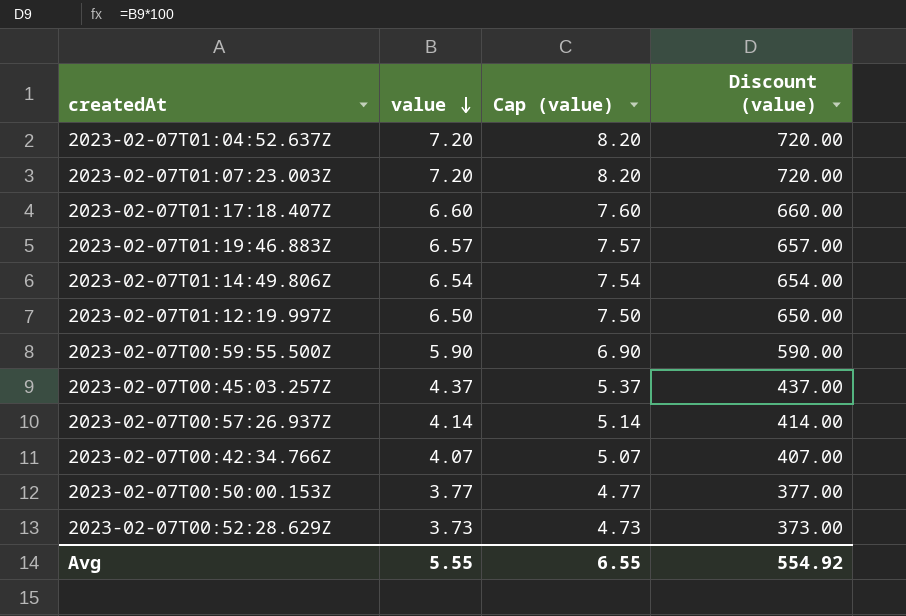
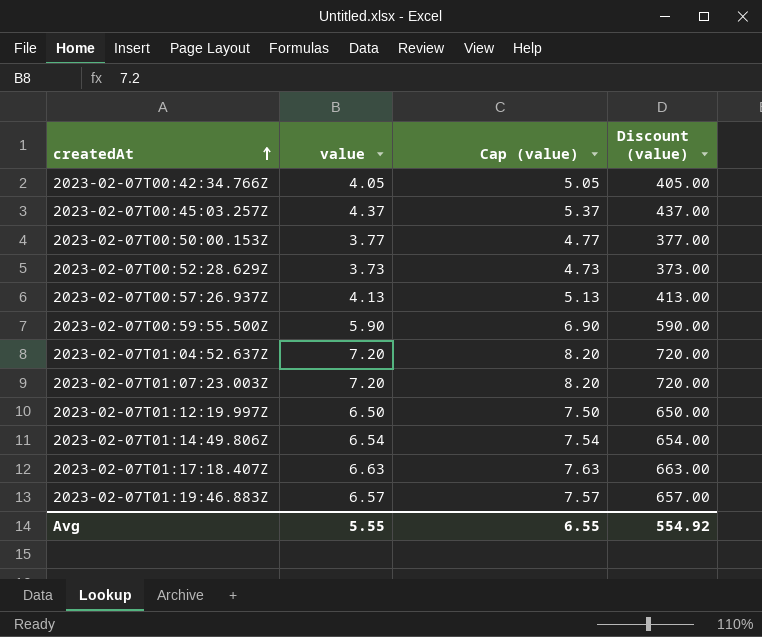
row order: value descending -> createdAt ascending
2023-02-07T00:42:34.766Z | value: 4.07 -> 4.05
2023-02-07T00:42:34.766Z | Cap (value): 5.07 -> 5.05
2023-02-07T00:42:34.766Z | Discount (value): 407.00 -> 405.00
2023-02-07T00:57:26.937Z | value: 4.14 -> 4.13
2023-02-07T00:57:26.937Z | Cap (value): 5.14 -> 5.13
2023-02-07T00:57:26.937Z | Discount (value): 414.00 -> 413.00
2023-02-07T01:17:18.407Z | value: 6.60 -> 6.63
2023-02-07T01:17:18.407Z | Cap (value): 7.60 -> 7.63
2023-02-07T01:17:18.407Z | Discount (value): 660.00 -> 663.00

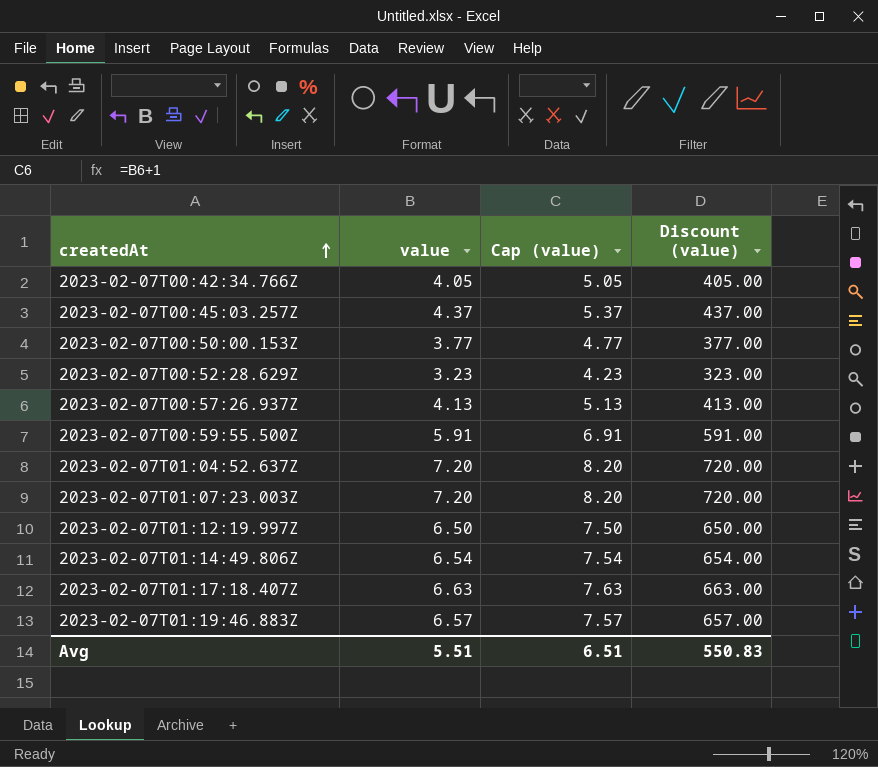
2023-02-07T00:52:28.629Z | value: 3.73 -> 3.23
2023-02-07T00:52:28.629Z | Cap (value): 4.73 -> 4.23
2023-02-07T00:52:28.629Z | Discount (value): 373.00 -> 323.00
2023-02-07T00:59:55.500Z | value: 5.90 -> 5.91
2023-02-07T00:59:55.500Z | Cap (value): 6.90 -> 6.91
2023-02-07T00:59:55.500Z | Discount (value): 590.00 -> 591.00
Avg | value: 5.55 -> 5.51
Avg | Cap (value): 6.55 -> 6.51
Avg | Discount (value): 554.92 -> 550.83

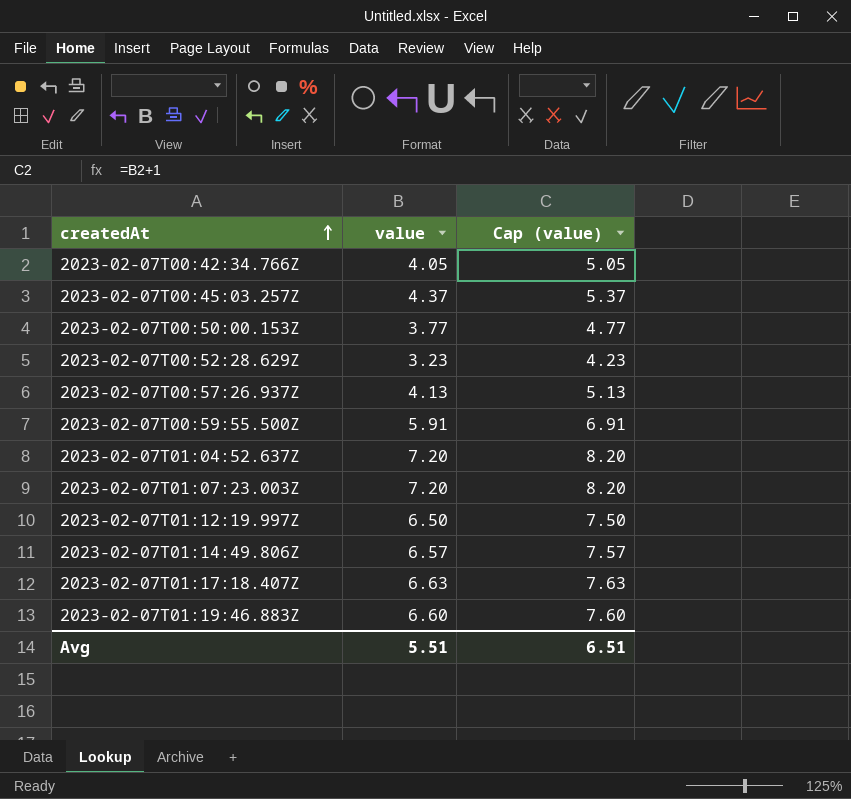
column Discount (value) | formula: [value] * 100 -> none
2023-02-07T01:14:49.806Z | value: 6.54 -> 6.57
2023-02-07T01:14:49.806Z | Cap (value): 7.54 -> 7.57
2023-02-07T01:19:46.883Z | value: 6.57 -> 6.60
2023-02-07T01:19:46.883Z | Cap (value): 7.57 -> 7.60

